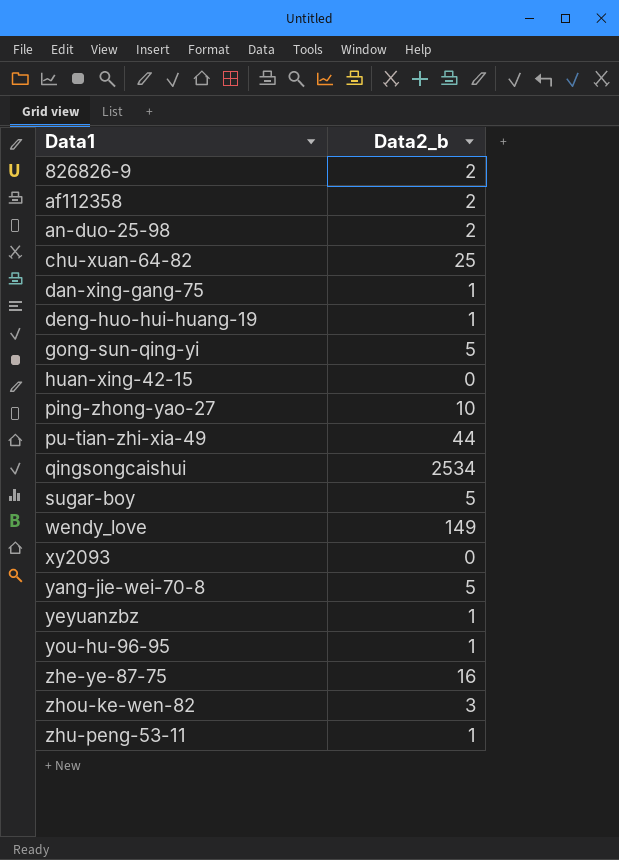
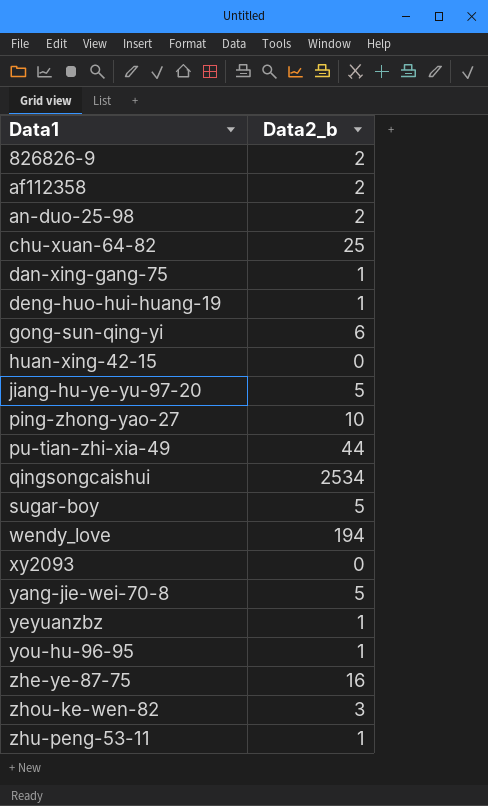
gong-sun-qing-yi | Data2_b: 5 -> 6
row jiang-hu-ye-yu-97-20: none -> 5
wendy_love | Data2_b: 149 -> 194

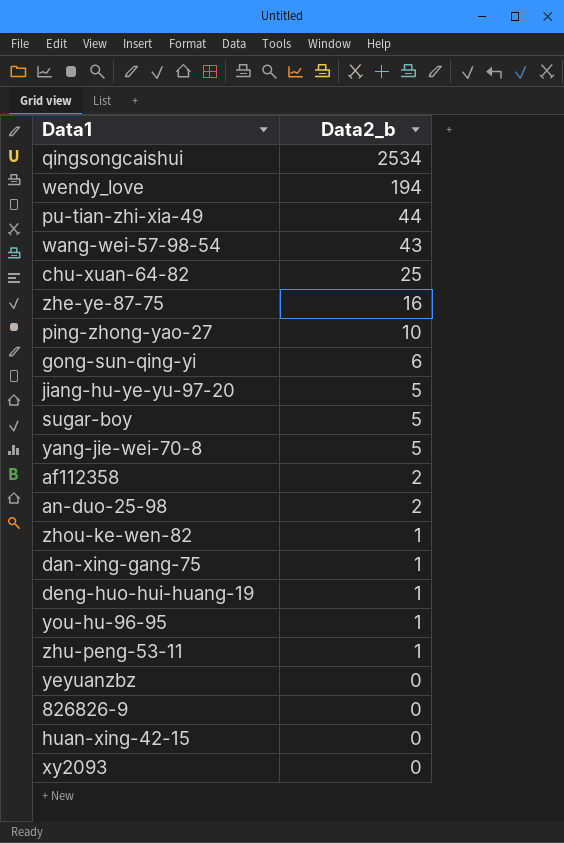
row order: Data1 ascending -> Data2_b descending
row wang-wei-57-98-54: none -> 43
zhou-ke-wen-82 | Data2_b: 3 -> 1
yeyuanzbz | Data2_b: 1 -> 0
826826-9 | Data2_b: 2 -> 0

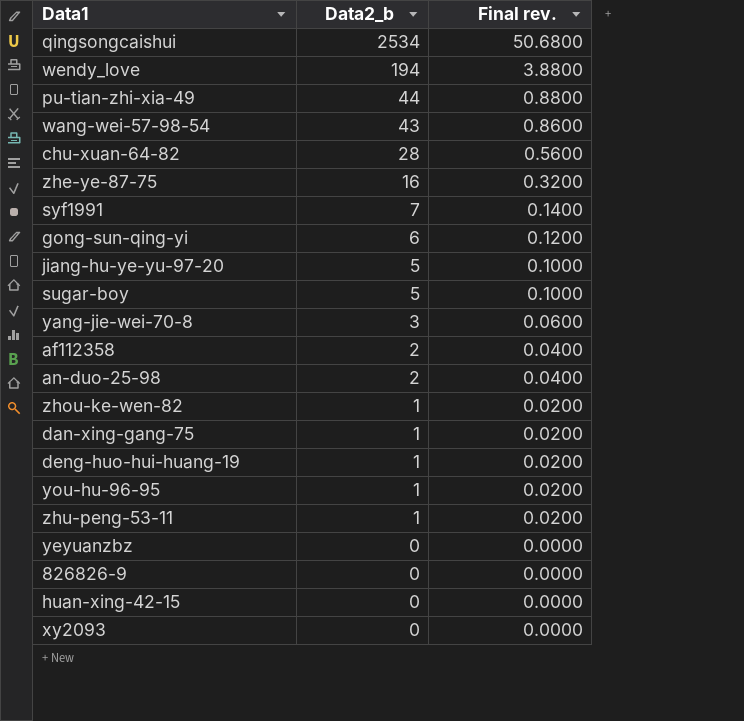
column Final rev. | formula: none -> [Data2_b] * 0.02
row ping-zhong-yao-27: 10 -> none
chu-xuan-64-82 | Data2_b: 25 -> 28
row syf1991: none -> 7 | 0.1400
yang-jie-wei-70-8 | Data2_b: 5 -> 3

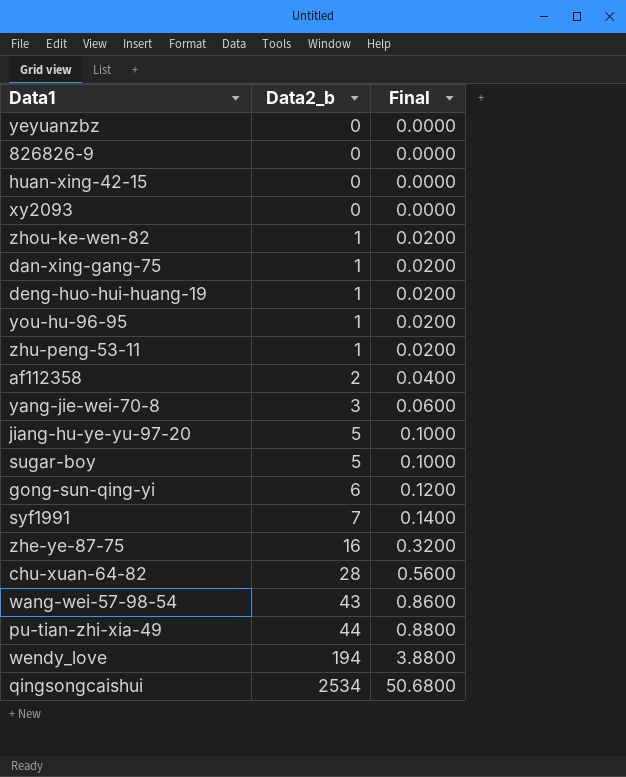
row order: Data2_b descending -> Data2_b ascending
column name: Final rev. -> Final
row an-duo-25-98: 2 | 0.0400 -> none

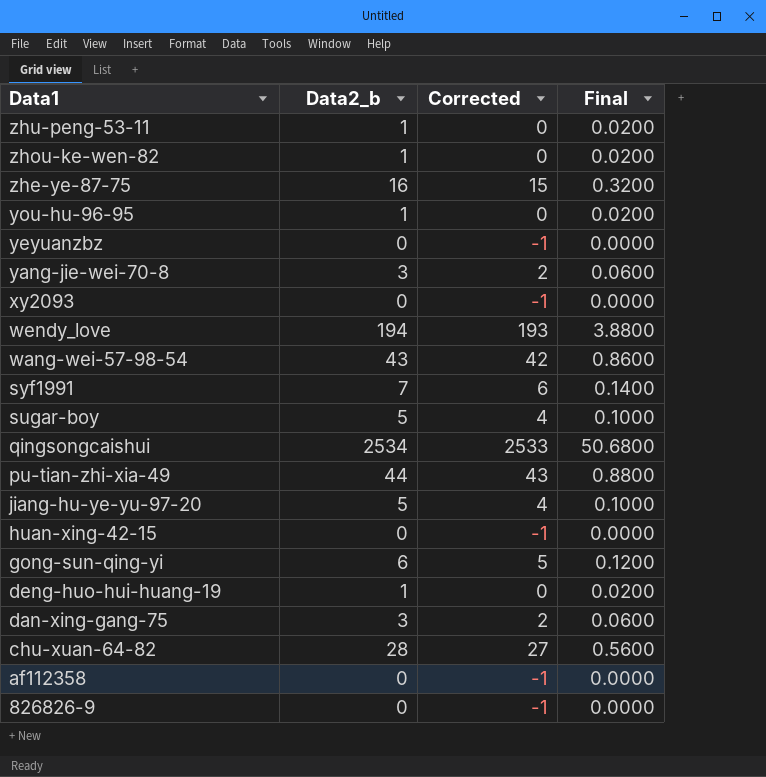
row order: Data2_b ascending -> Data1 descending
column Corrected | formula: none -> [Data2_b] - 1
dan-xing-gang-75 | Data2_b: 1 -> 3
dan-xing-gang-75 | Final: 0.0200 -> 0.0600
af112358 | Data2_b: 2 -> 0
af112358 | Final: 0.0400 -> 0.0000

